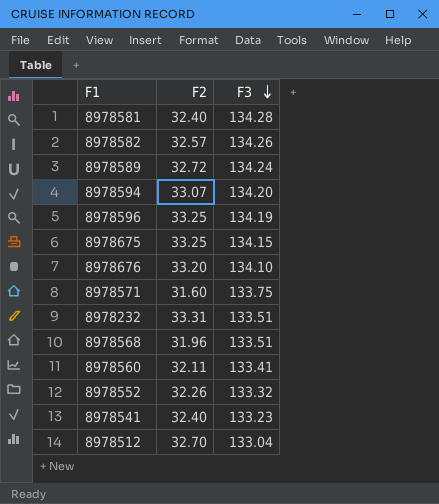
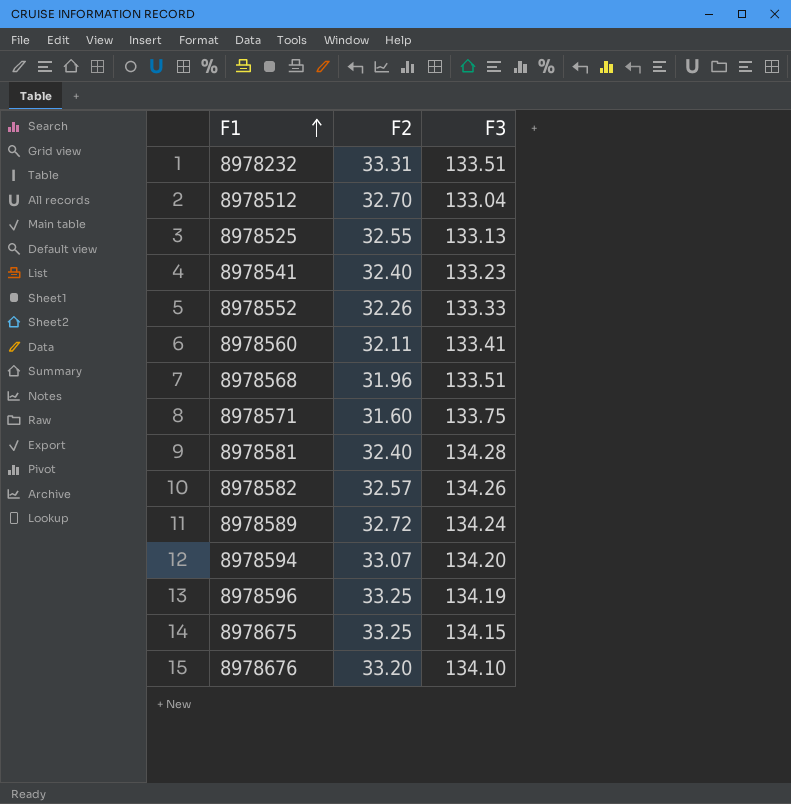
row order: F3 descending -> F1 ascending
row 8978525: none -> 32.55 | 133.13
8978552 | F3: 133.32 -> 133.33

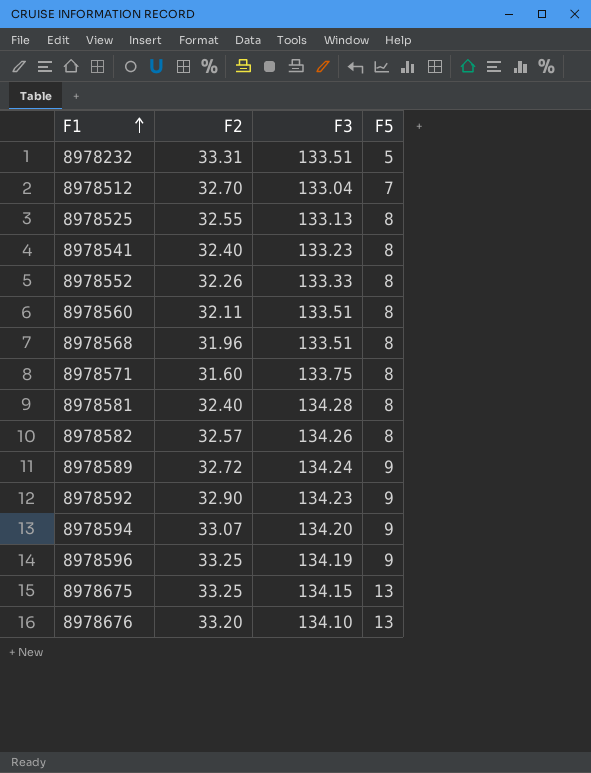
column F5 | position: none -> 4
8978560 | F3: 133.41 -> 133.51
row 8978592: none -> 32.90 | 134.23 | 9

